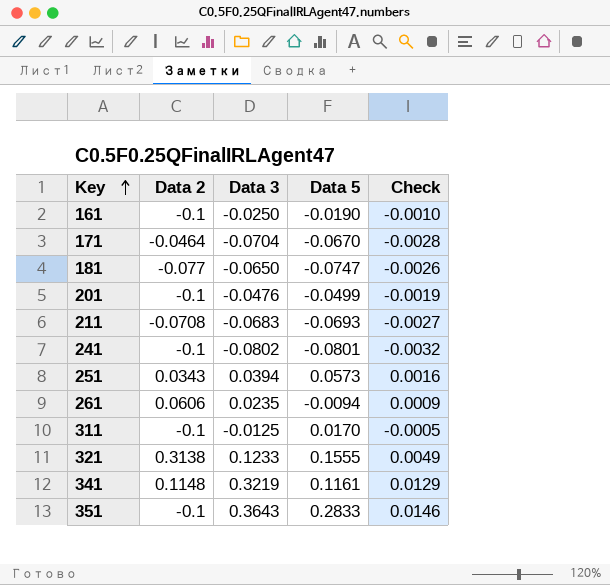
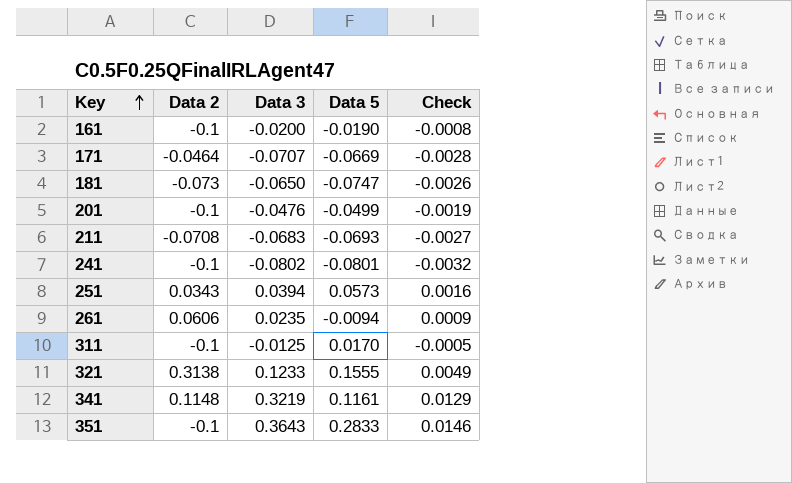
161 | Data 3: -0.0250 -> -0.0200
161 | Check: -0.0010 -> -0.0008
171 | Data 3: -0.0704 -> -0.0707
171 | Data 5: -0.0670 -> -0.0669
181 | Data 2: -0.077 -> -0.073

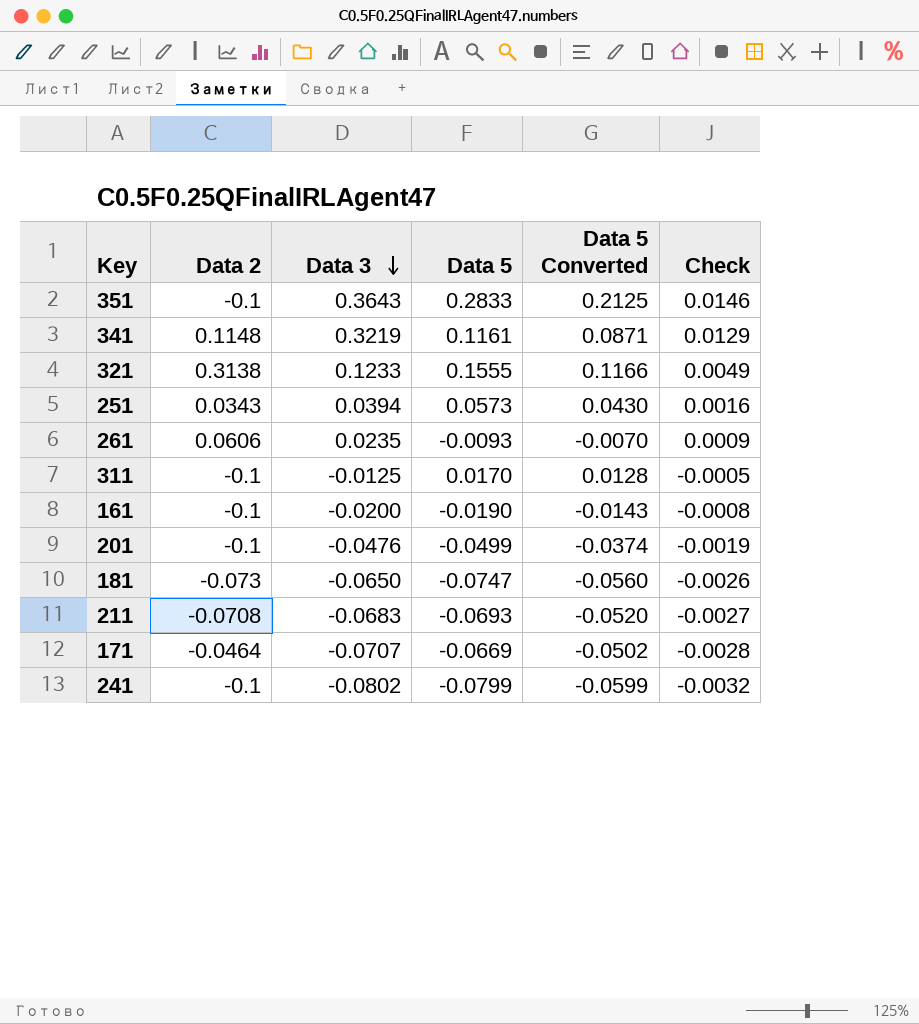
row order: Key ascending -> Data 3 descending
column Data 5 Converted | formula: none -> [Data 5] * 0.75
261 | Data 5: -0.0094 -> -0.0093
241 | Data 5: -0.0801 -> -0.0799

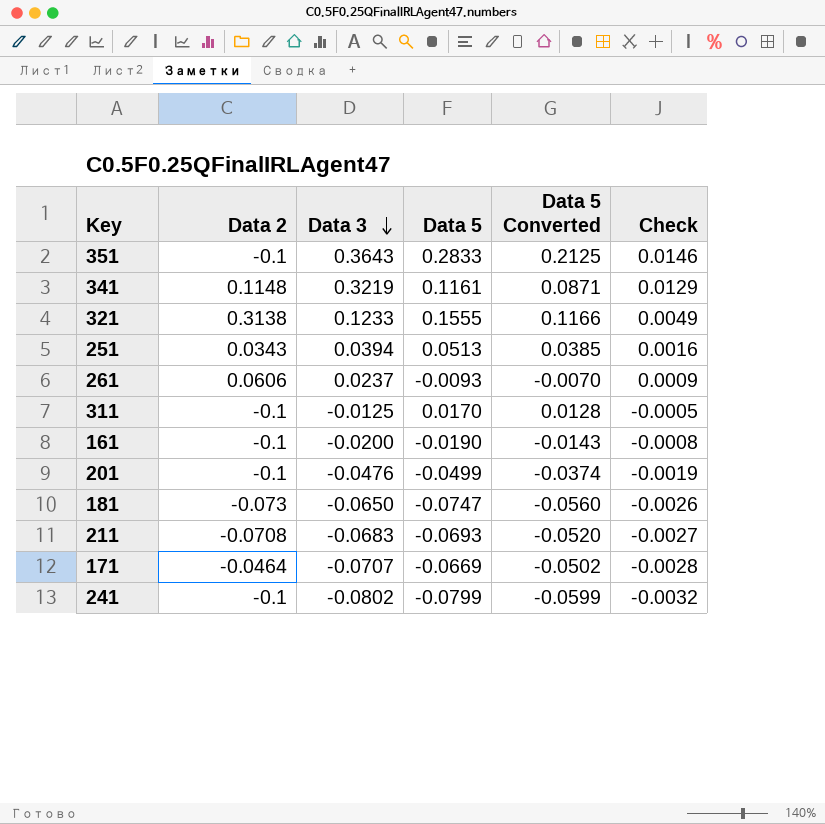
251 | Data 5: 0.0573 -> 0.0513
251 | Data 5 Converted: 0.0430 -> 0.0385
261 | Data 3: 0.0235 -> 0.0237

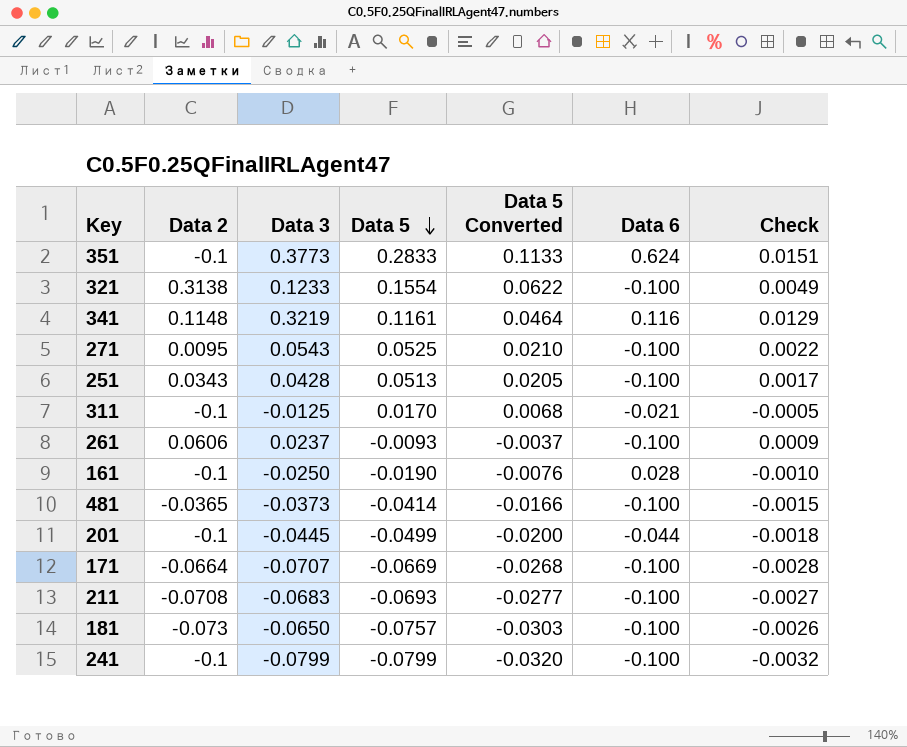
row order: Data 3 descending -> Data 5 descending
column Data 5 Converted | formula: [Data 5] * 0.75 -> [Data 5] * 0.4
column Data 6 | position: none -> 6
351 | Data 3: 0.3643 -> 0.3773
351 | Check: 0.0146 -> 0.0151
321 | Data 5: 0.1555 -> 0.1554
row 271: none -> 0.0095 | 0.0543 | 0.0525 | 0.0210 | -0.100 | 0.0022
251 | Data 3: 0.0394 -> 0.0428
251 | Check: 0.0016 -> 0.0017
161 | Data 3: -0.0200 -> -0.0250
161 | Check: -0.0008 -> -0.0010
row 481: none -> -0.0365 | -0.0373 | -0.0414 | -0.0166 | -0.100 | -0.0015
201 | Data 3: -0.0476 -> -0.0445
201 | Check: -0.0019 -> -0.0018
171 | Data 2: -0.0464 -> -0.0664
181 | Data 5: -0.0747 -> -0.0757
241 | Data 3: -0.0802 -> -0.0799

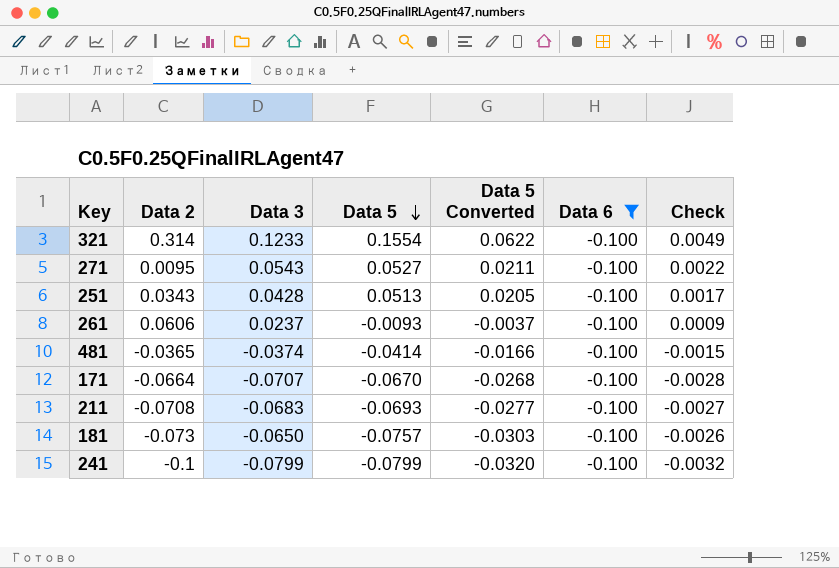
filter: none -> Data 6 = -0.100
321 | Data 2: 0.3138 -> 0.314
271 | Data 5: 0.0525 -> 0.0527
271 | Data 5 Converted: 0.0210 -> 0.0211
481 | Data 3: -0.0373 -> -0.0374
171 | Data 5: -0.0669 -> -0.0670

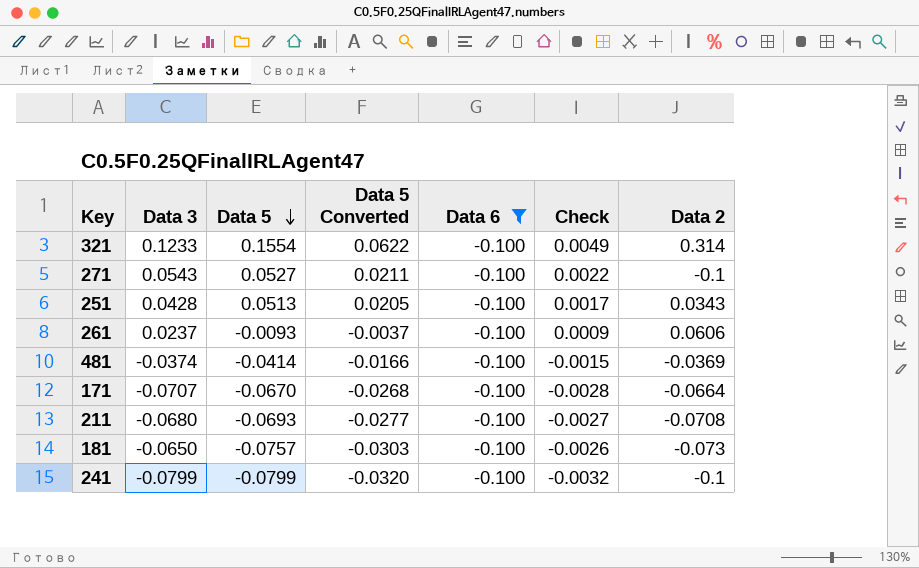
column Data 2 | position: 2 -> 7
271 | Data 2: 0.0095 -> -0.1
481 | Data 2: -0.0365 -> -0.0369
211 | Data 3: -0.0683 -> -0.0680

